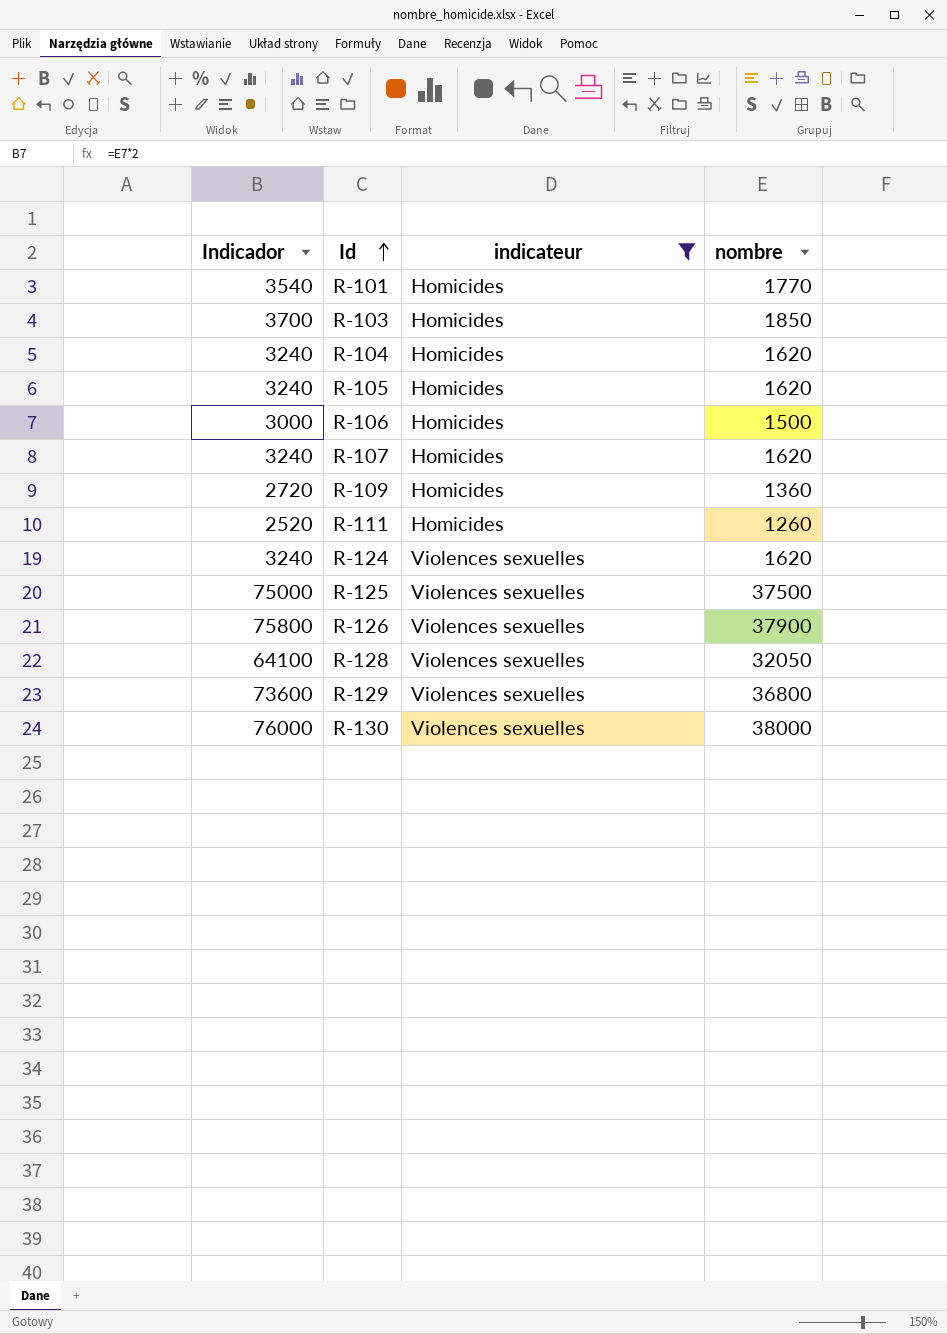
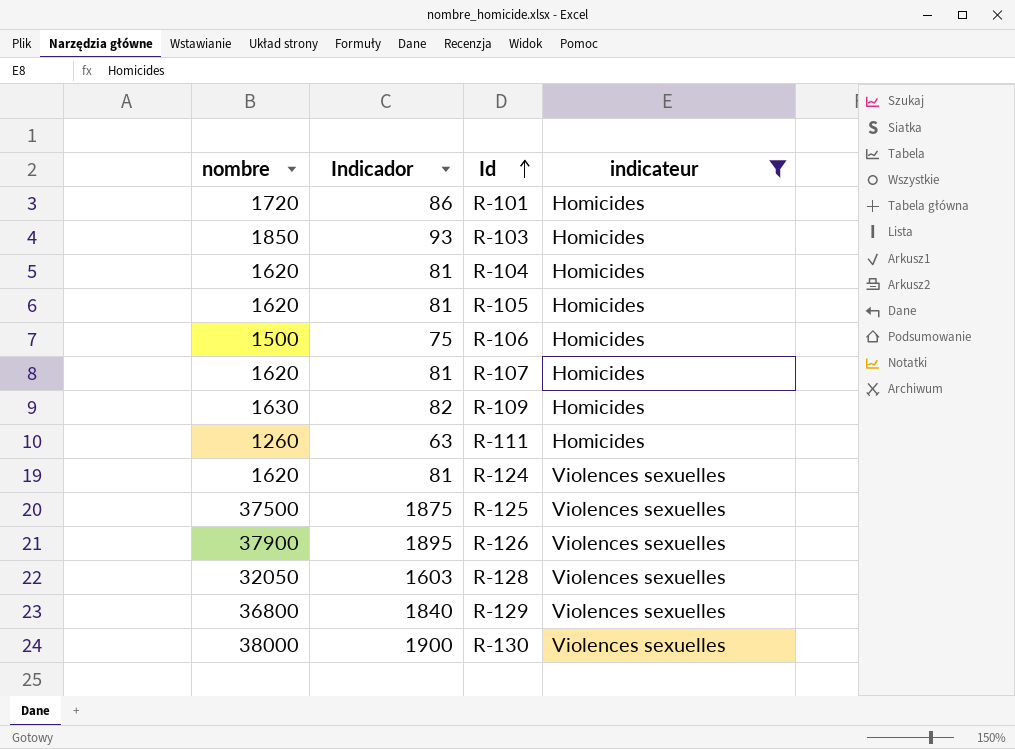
column nombre | position: 4 -> 1
column Indicador | formula: [nombre] * 2 -> [nombre] * 0,05
R-101 | nombre: 1770 -> 1720
R-109 | nombre: 1360 -> 1630

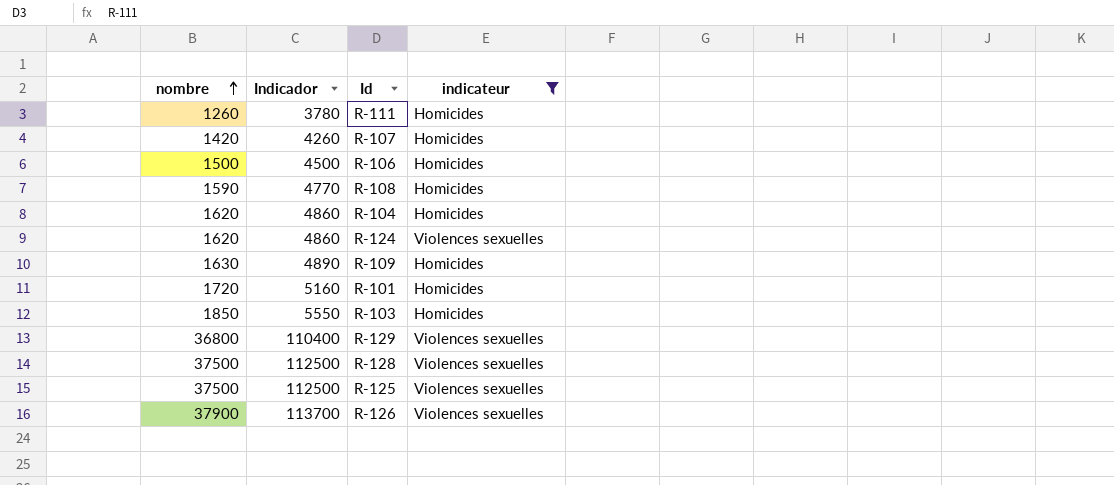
row order: Id ascending -> nombre ascending
column Indicador | formula: [nombre] * 0,05 -> [nombre] * 3
row R-105: 1620 | 81 | Homicides -> none
row R-130: 38000 | 1900 | Violences sexuelles -> none
R-107 | nombre: 1620 -> 1420
row R-108: none -> 1590 | 4770 | Homicides
R-128 | nombre: 32050 -> 37500

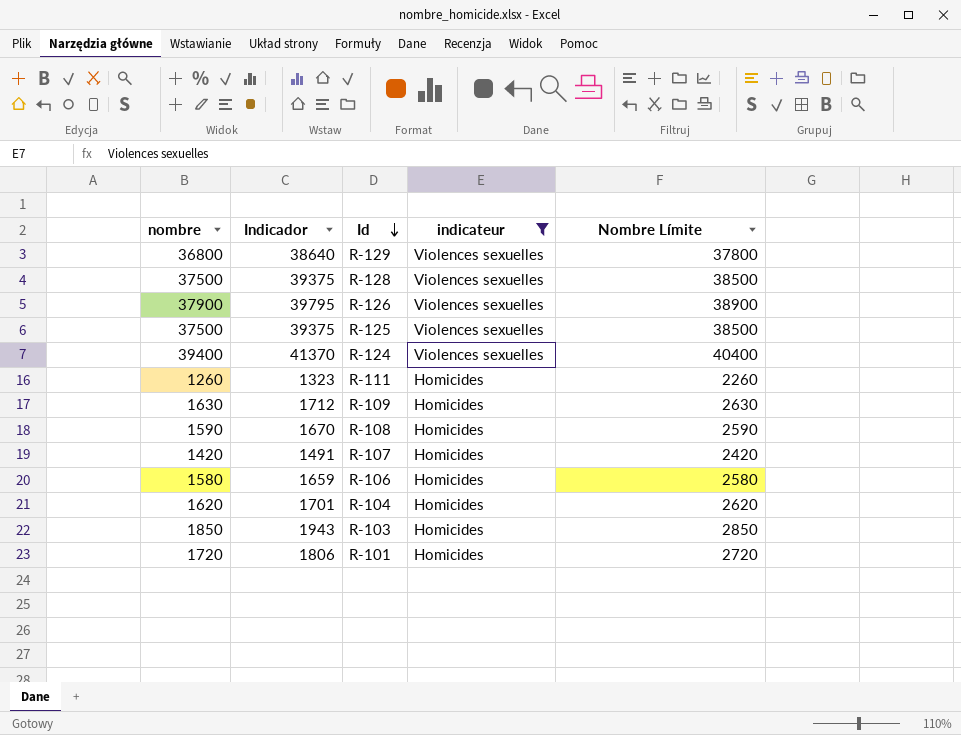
row order: nombre ascending -> Id descending
column Indicador | formula: [nombre] * 3 -> [nombre] * 1,05
column Nombre Límite | formula: none -> [nombre] + 1000
R-124 | nombre: 1620 -> 39400
R-106 | nombre: 1500 -> 1580

